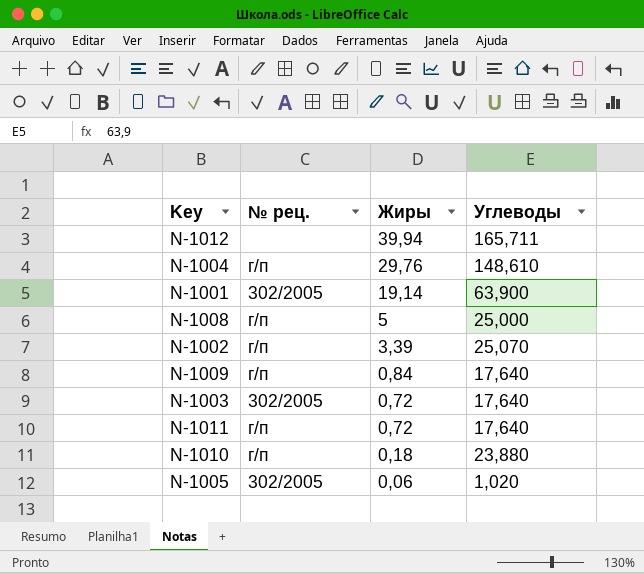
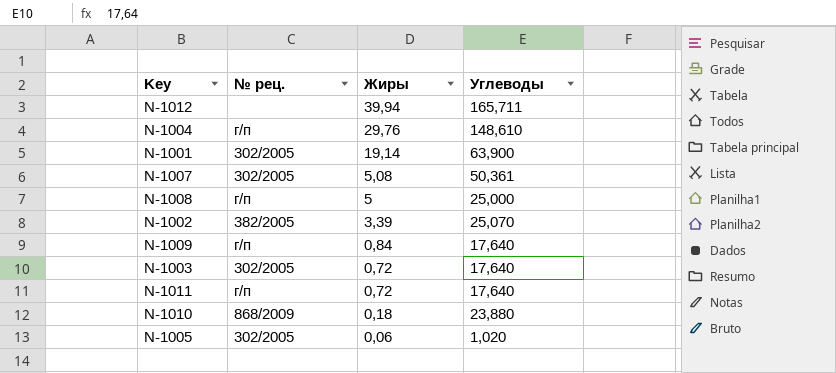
row N-1007: none -> 302/2005 | 5,08 | 50,361
N-1002 | № рец.: г/п -> 382/2005
N-1010 | № рец.: г/п -> 868/2009

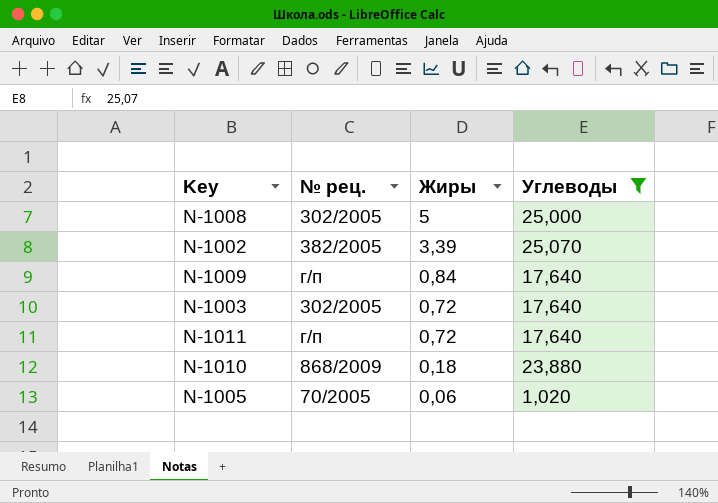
filter: none -> Углеводы <= 25,070
N-1008 | № рец.: г/п -> 302/2005
N-1005 | № рец.: 302/2005 -> 70/2005

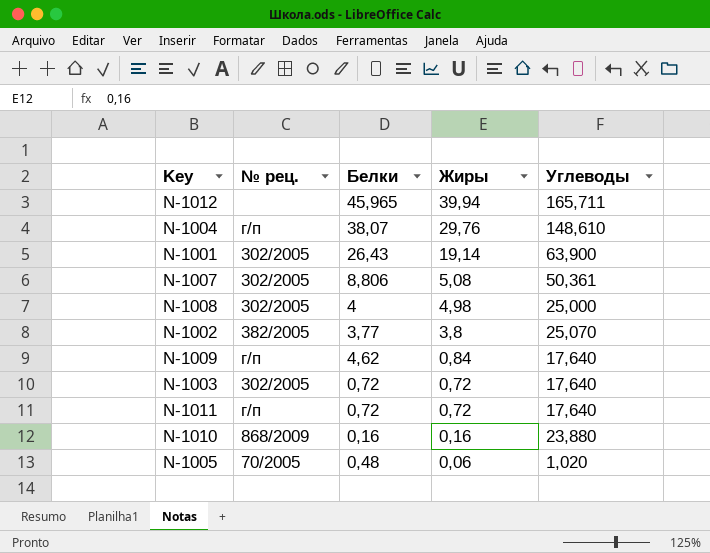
filter: Углеводы <= 25,070 -> none
column Белки | position: none -> 3
N-1008 | Жиры: 5 -> 4,98
N-1002 | Жиры: 3,39 -> 3,8
N-1010 | Жиры: 0,18 -> 0,16

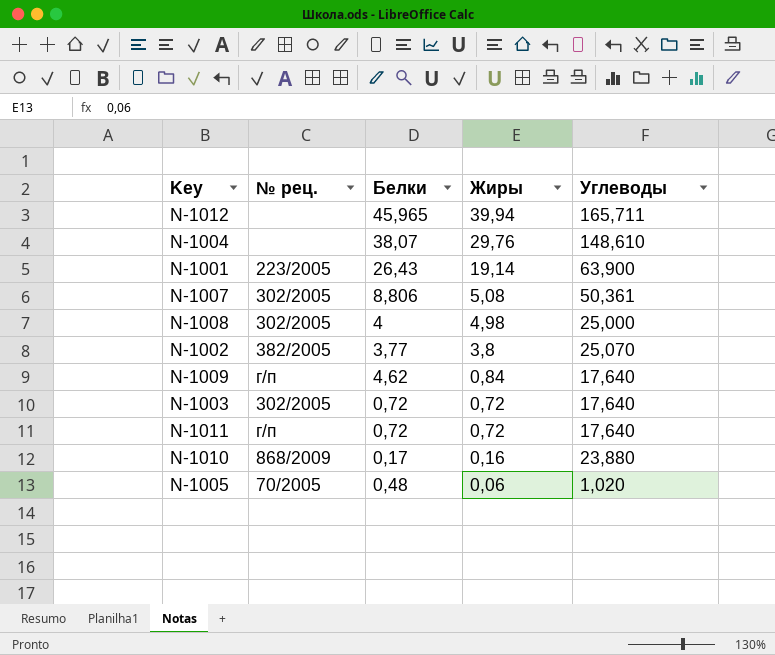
N-1004 | № рец.: г/п -> none
N-1001 | № рец.: 302/2005 -> 223/2005
N-1010 | Белки: 0,16 -> 0,17

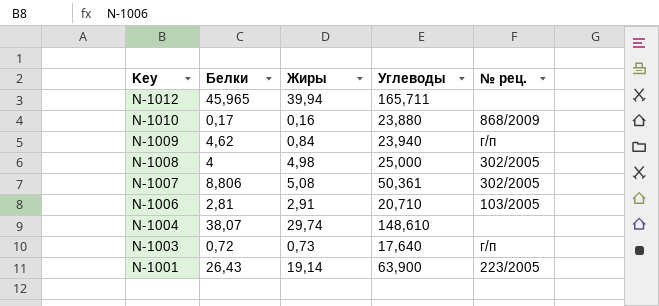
row order: Жиры descending -> Key descending
column № рец. | position: 2 -> 5
row N-1002: 382/2005 | 3,77 | 3,8 | 25,070 -> none
row N-1011: г/п | 0,72 | 0,72 | 17,640 -> none
row N-1005: 70/2005 | 0,48 | 0,06 | 1,020 -> none
N-1009 | Углеводы: 17,640 -> 23,940
row N-1006: none -> 2,81 | 2,91 | 20,710 | 103/2005
N-1004 | Жиры: 29,76 -> 29,74
N-1003 | Жиры: 0,72 -> 0,73
N-1003 | № рец.: 302/2005 -> г/п

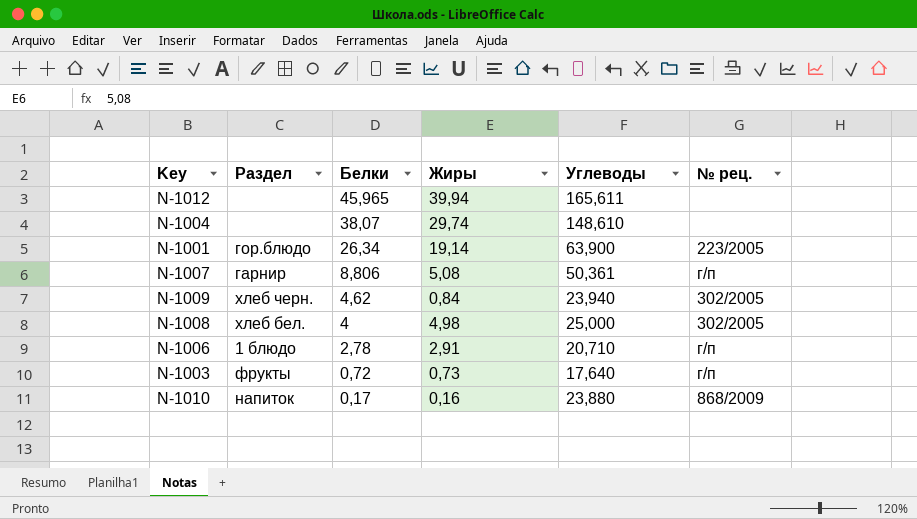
row order: Key descending -> Белки descending
column Раздел | position: none -> 2
N-1012 | Углеводы: 165,711 -> 165,611
N-1001 | Белки: 26,43 -> 26,34
N-1007 | № рец.: 302/2005 -> г/п
N-1009 | № рец.: г/п -> 302/2005
N-1006 | Белки: 2,81 -> 2,78
N-1006 | № рец.: 103/2005 -> г/п

